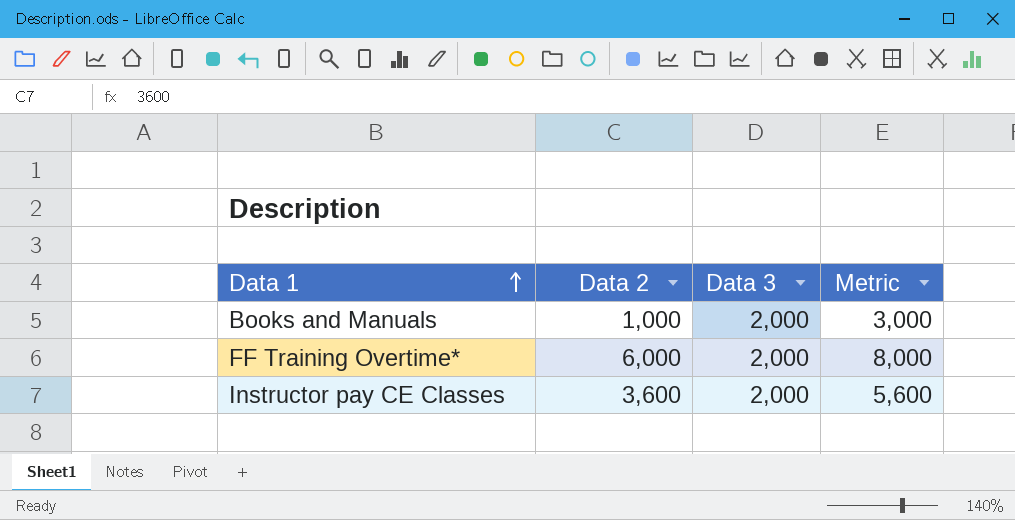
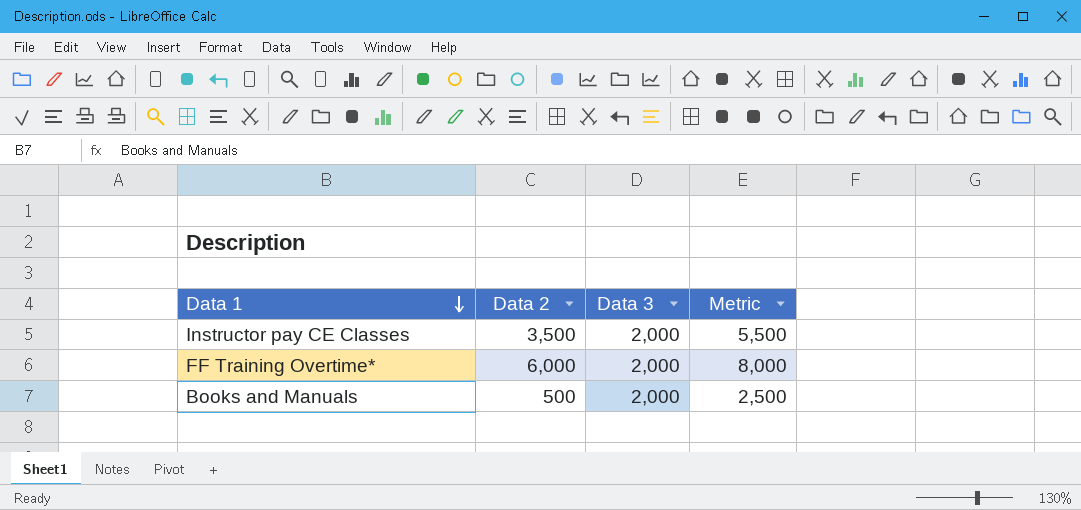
row order: Data 1 ascending -> Data 1 descending
Instructor pay CE Classes | Data 2: 3,600 -> 3,500
Instructor pay CE Classes | Metric: 5,600 -> 5,500
Books and Manuals | Data 2: 1,000 -> 500
Books and Manuals | Metric: 3,000 -> 2,500

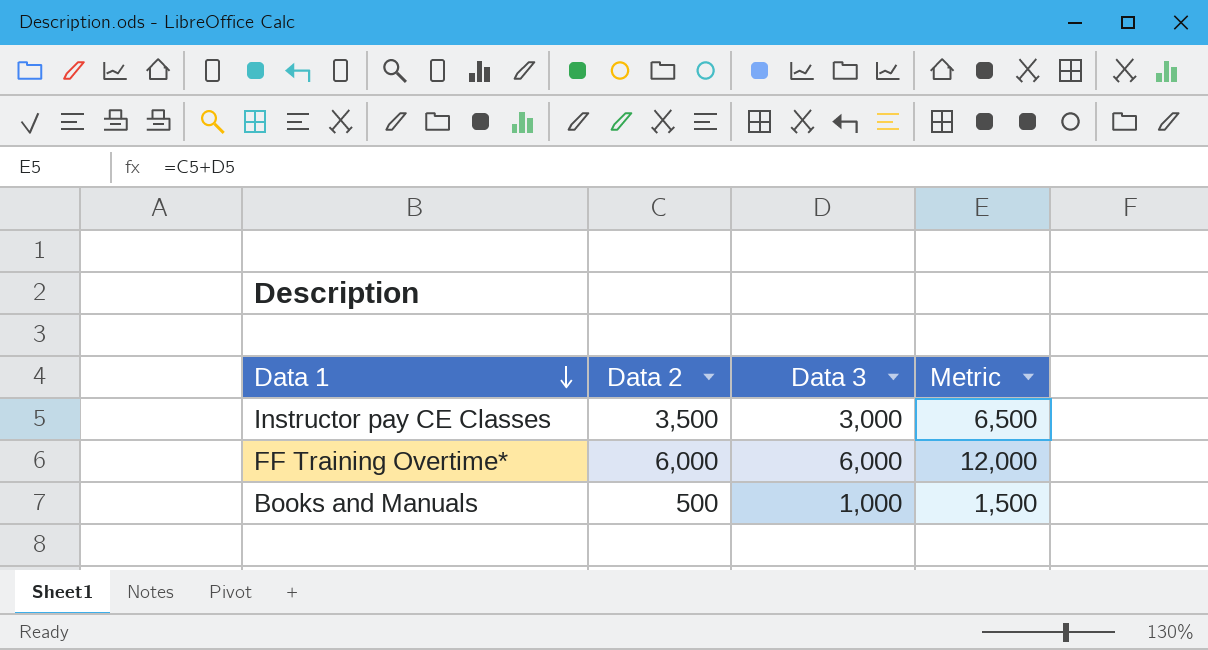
Instructor pay CE Classes | Data 3: 2,000 -> 3,000
Instructor pay CE Classes | Metric: 5,500 -> 6,500
FF Training Overtime* | Data 3: 2,000 -> 6,000
FF Training Overtime* | Metric: 8,000 -> 12,000
Books and Manuals | Data 3: 2,000 -> 1,000
Books and Manuals | Metric: 2,500 -> 1,500

